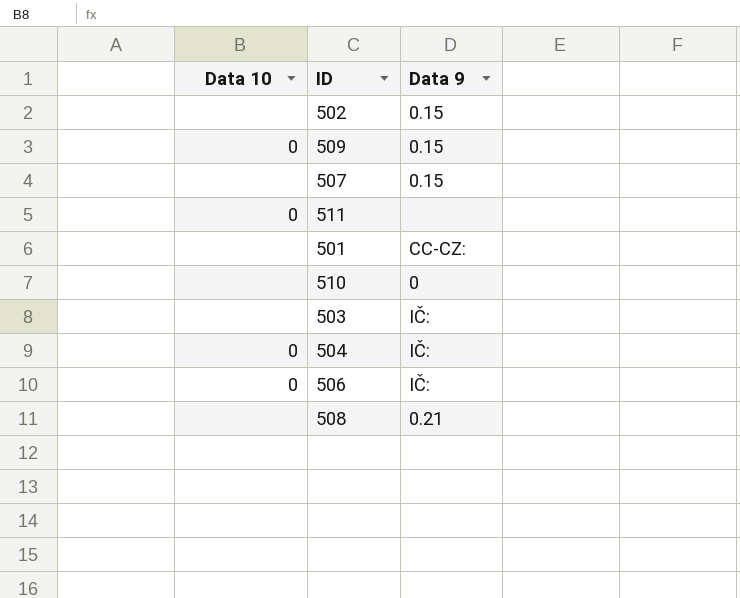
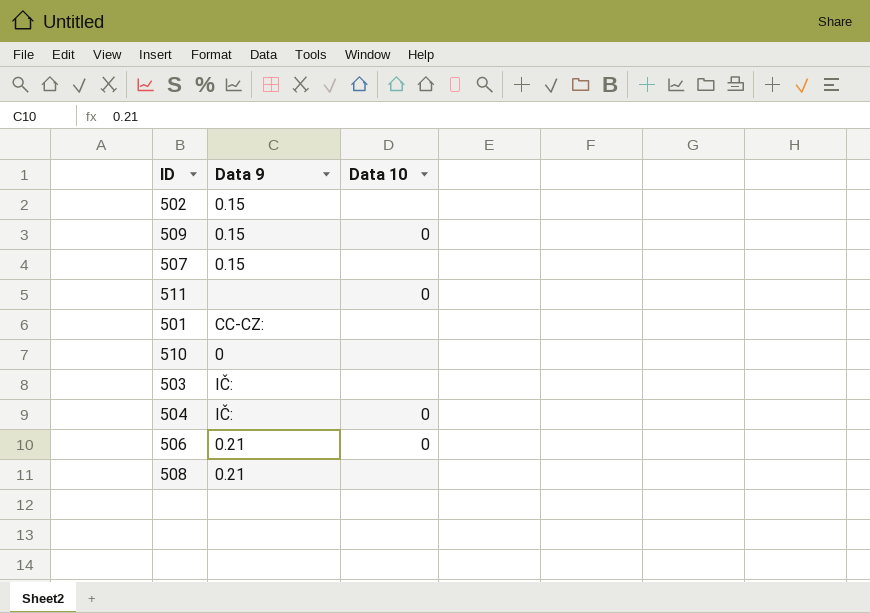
column Data 10 | position: 1 -> 3
506 | Data 9: IČ: -> 0.21

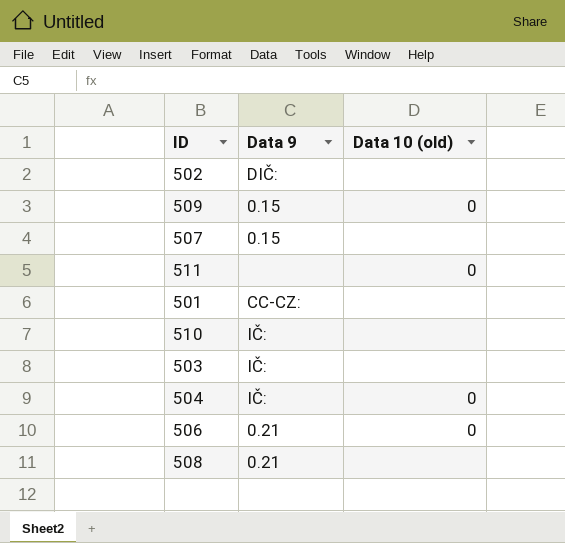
column name: Data 10 -> Data 10 (old)
502 | Data 9: 0.15 -> DIČ:
510 | Data 9: 0 -> IČ:

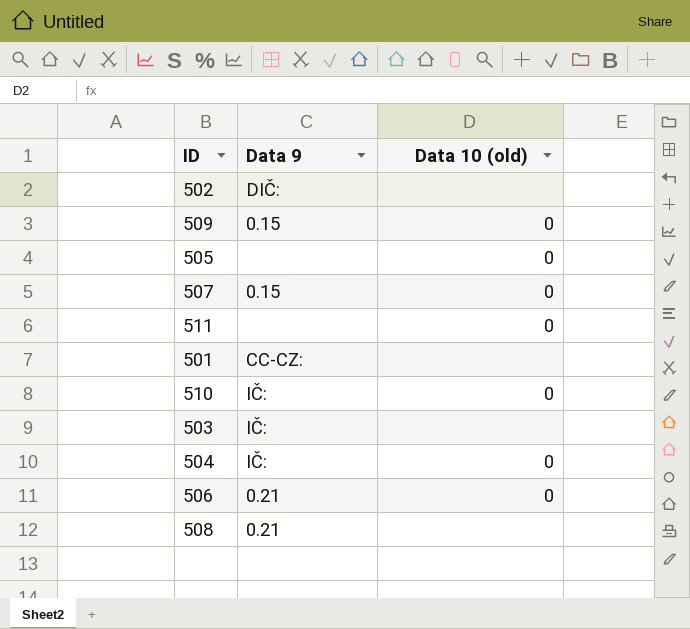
row 505: none -> none | 0
507 | Data 10 (old): none -> 0
510 | Data 10 (old): none -> 0

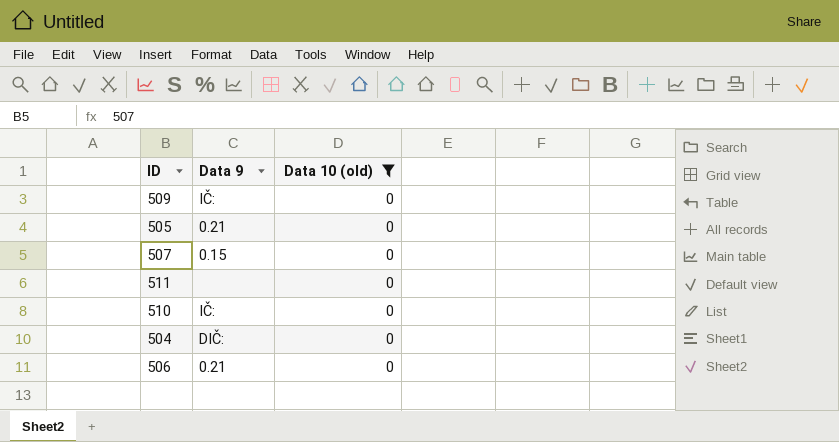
filter: none -> Data 10 (old) = 0
509 | Data 9: 0.15 -> IČ:
505 | Data 9: none -> 0.21
504 | Data 9: IČ: -> DIČ:

